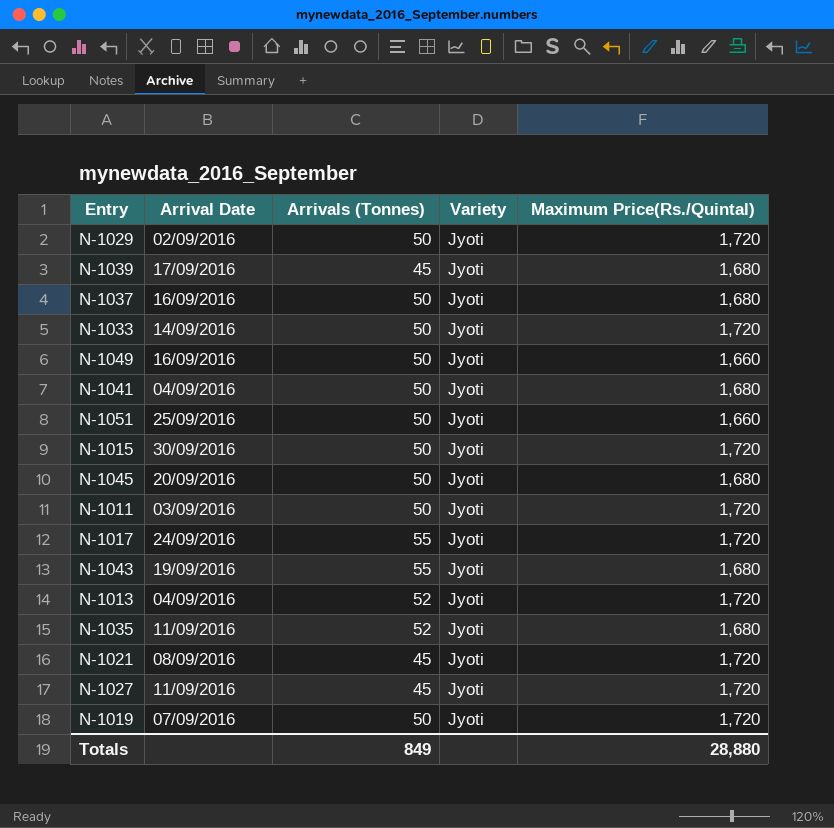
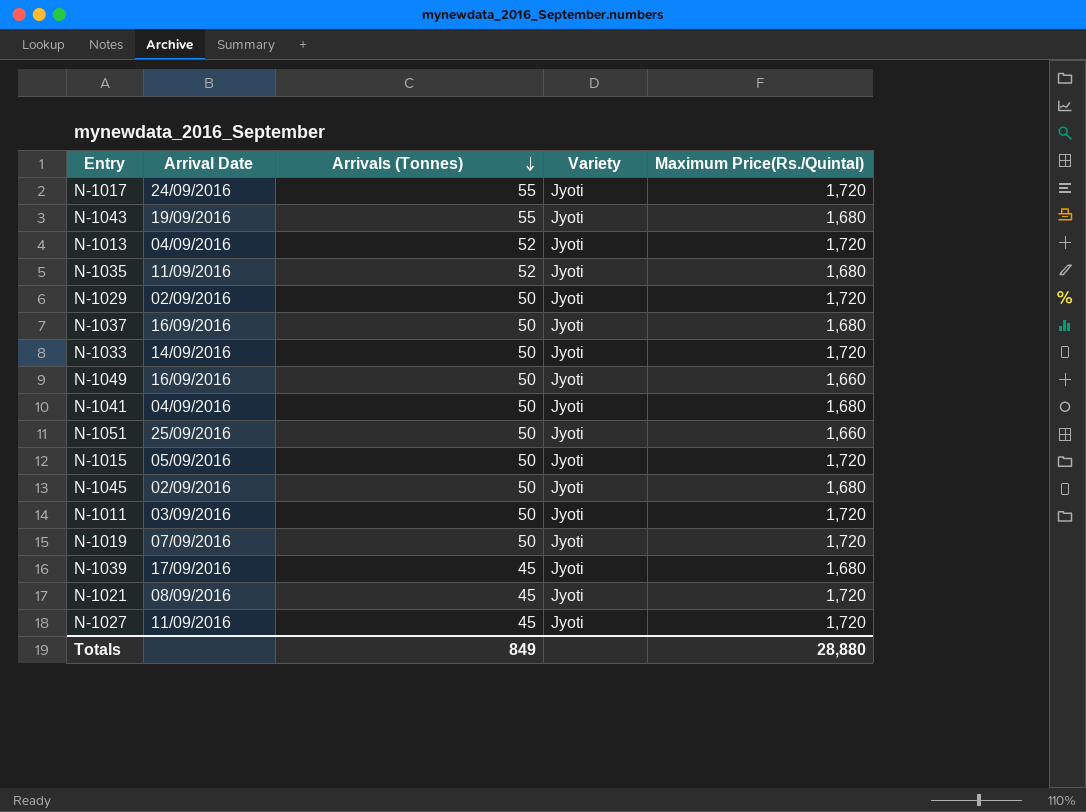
row order: none -> Arrivals (Tonnes) descending
N-1015 | Arrival Date: 30/09/2016 -> 05/09/2016
N-1045 | Arrival Date: 20/09/2016 -> 02/09/2016

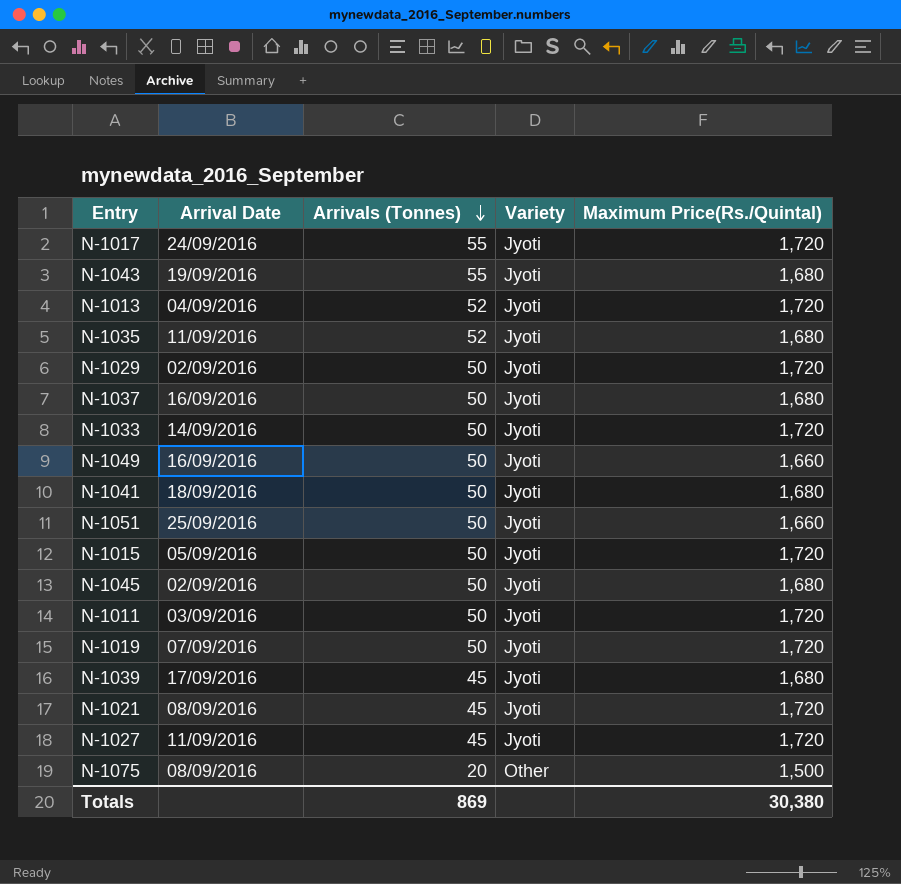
N-1041 | Arrival Date: 04/09/2016 -> 18/09/2016
row N-1075: none -> 08/09/2016 | 20 | Other | 1,500
Totals | Arrivals (Tonnes): 849 -> 869
Totals | Maximum Price(Rs./Quintal): 28,880 -> 30,380

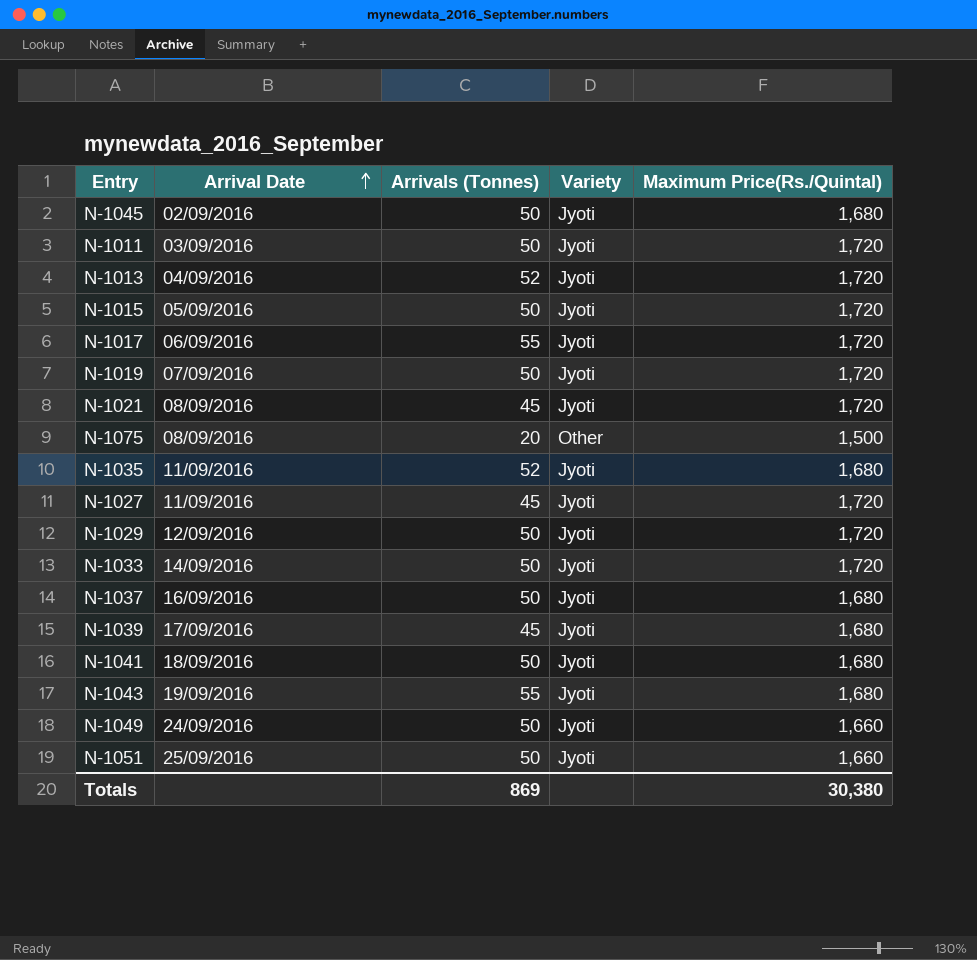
row order: Arrivals (Tonnes) descending -> Arrival Date ascending
N-1017 | Arrival Date: 24/09/2016 -> 06/09/2016
N-1029 | Arrival Date: 02/09/2016 -> 12/09/2016
N-1049 | Arrival Date: 16/09/2016 -> 24/09/2016

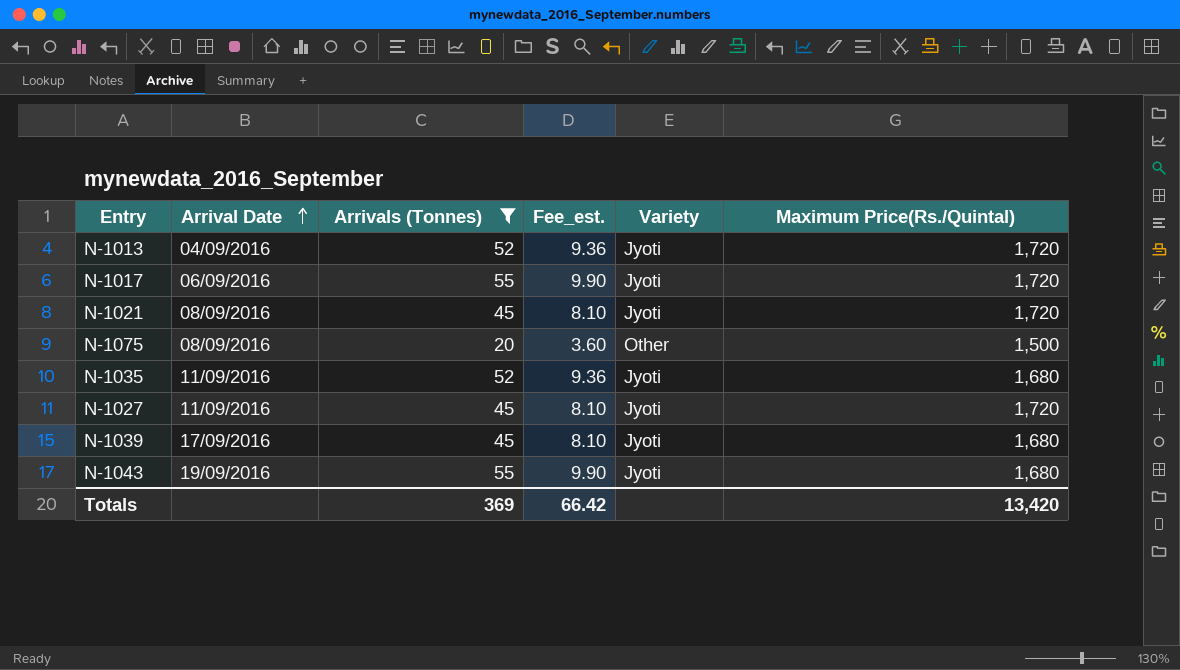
filter: none -> Arrivals (Tonnes) != 50
column Fee_est. | formula: none -> [Arrivals (Tonnes)] * 0.18
Totals | Arrivals (Tonnes): 869 -> 369
Totals | Maximum Price(Rs./Quintal): 30,380 -> 13,420

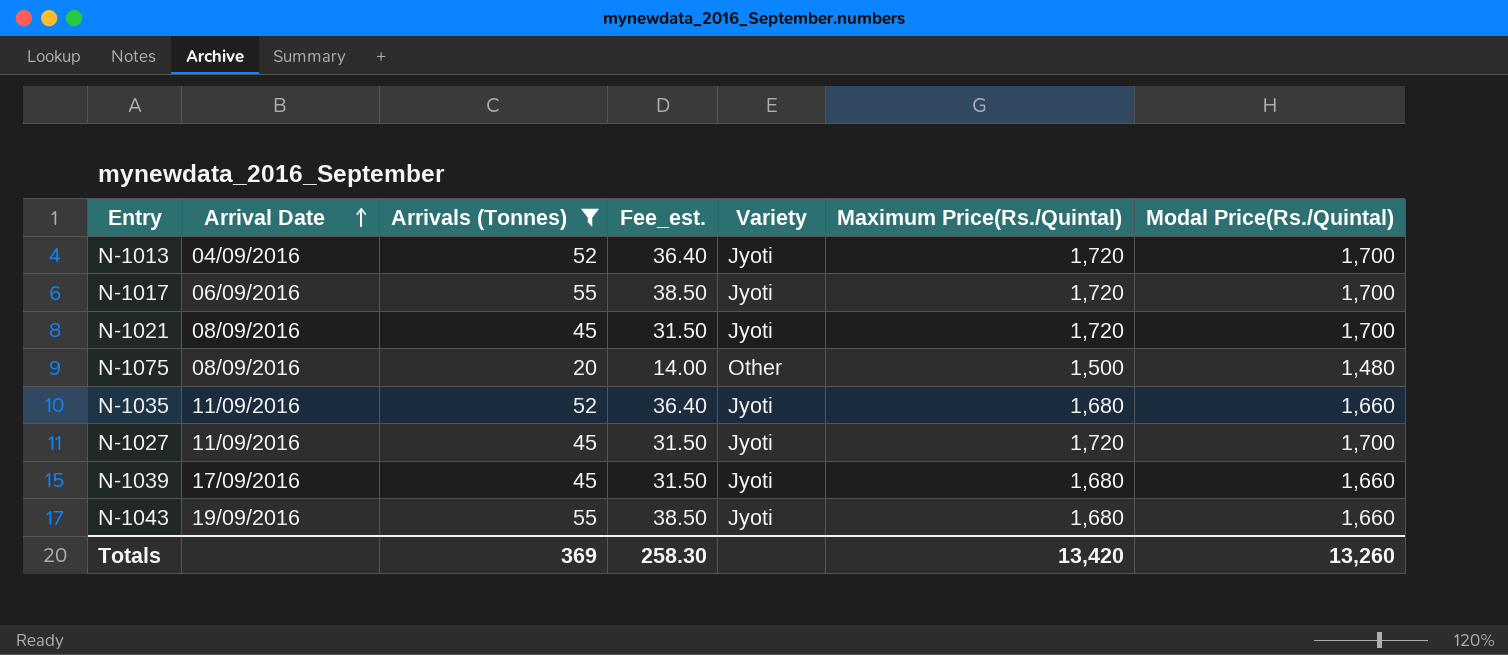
column Fee_est. | formula: [Arrivals (Tonnes)] * 0.18 -> [Arrivals (Tonnes)] * 0.7
column Modal Price(Rs./Quintal) | position: none -> 7
Totals | Fee_est.: 66.42 -> 258.30

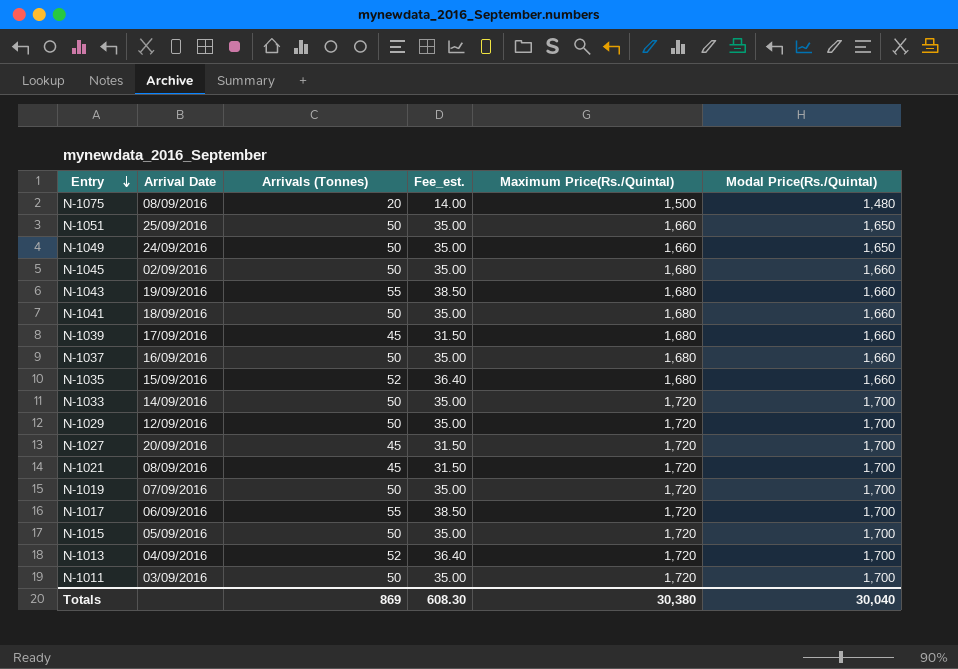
filter: Arrivals (Tonnes) != 50 -> none
row order: Arrival Date ascending -> Entry descending
column Variety | position: 5 -> none
N-1035 | Arrival Date: 11/09/2016 -> 15/09/2016
N-1027 | Arrival Date: 11/09/2016 -> 20/09/2016
Totals | Arrivals (Tonnes): 369 -> 869
Totals | Fee_est.: 258.30 -> 608.30
Totals | Maximum Price(Rs./Quintal): 13,420 -> 30,380
Totals | Modal Price(Rs./Quintal): 13,260 -> 30,040

